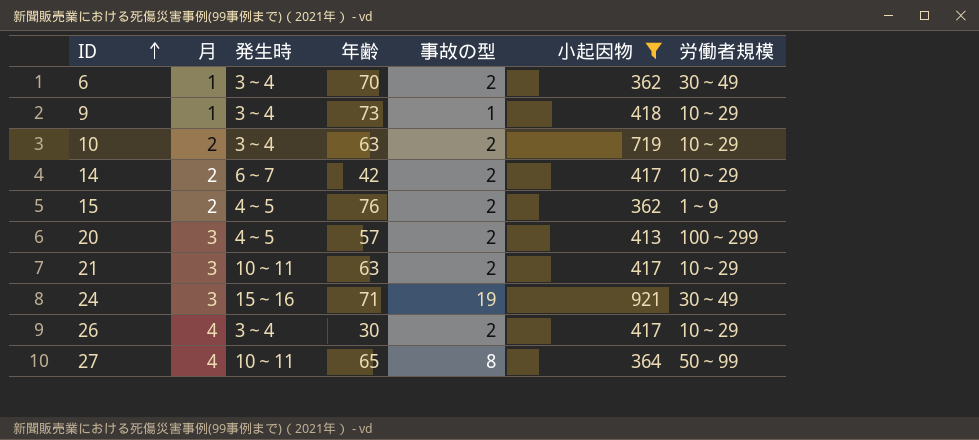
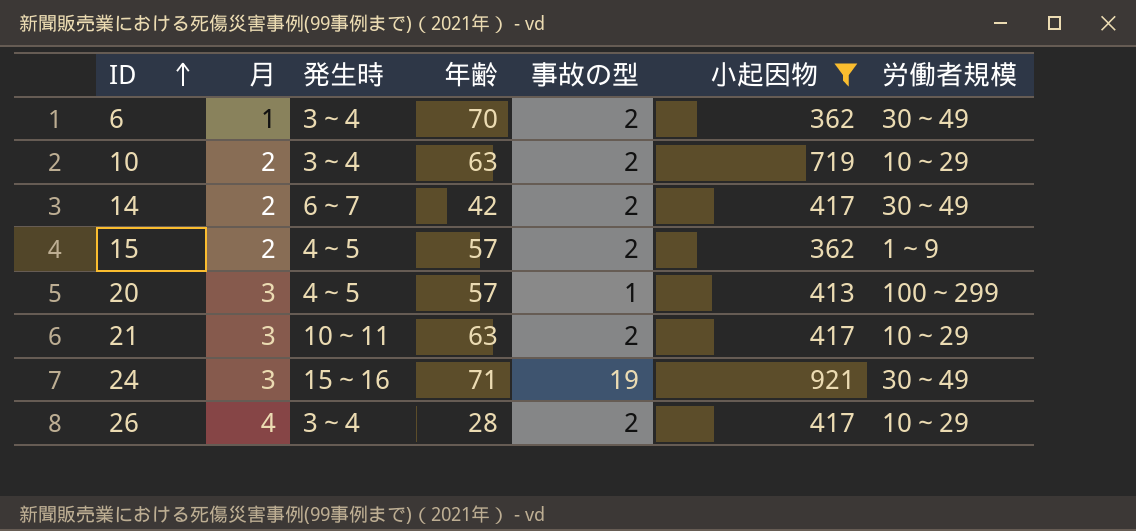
row 9: 1 | 3～4 | 73 | 1 | 418 | 10～29 -> none
row 27: 4 | 10～11 | 65 | 8 | 364 | 50～99 -> none
14 | 労働者規模: 10～29 -> 30～49
15 | 年齢: 76 -> 57
20 | 事故の型: 2 -> 1
26 | 年齢: 30 -> 28

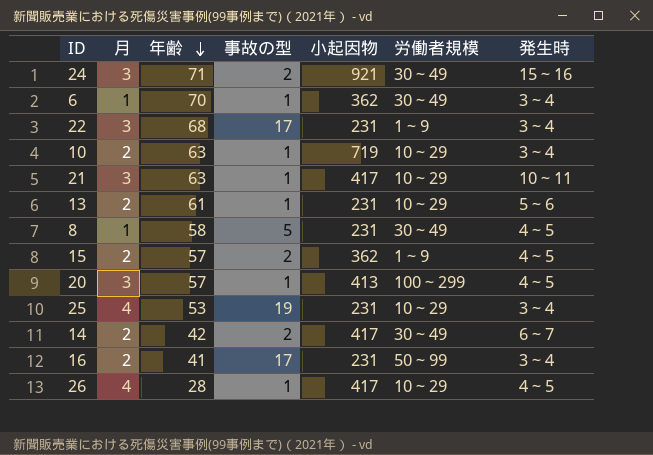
filter: 小起因物 != 231 -> none
row order: ID ascending -> 年齢 descending
column 発生時 | position: 3 -> 7
24 | 事故の型: 19 -> 2
6 | 事故の型: 2 -> 1
10 | 事故の型: 2 -> 1
21 | 事故の型: 2 -> 1
26 | 事故の型: 2 -> 1
26 | 発生時: 3～4 -> 4～5

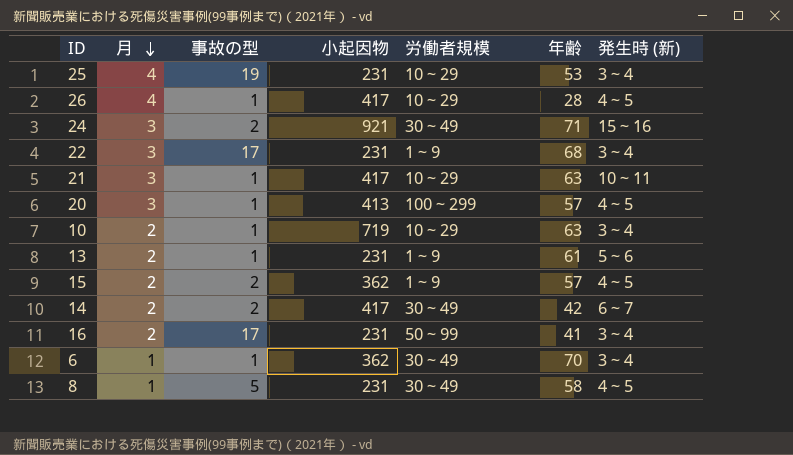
row order: 年齢 descending -> 月 descending
column 年齢 | position: 3 -> 6
column name: 発生時 -> 発生時 (新)
13 | 労働者規模: 10～29 -> 1～9

